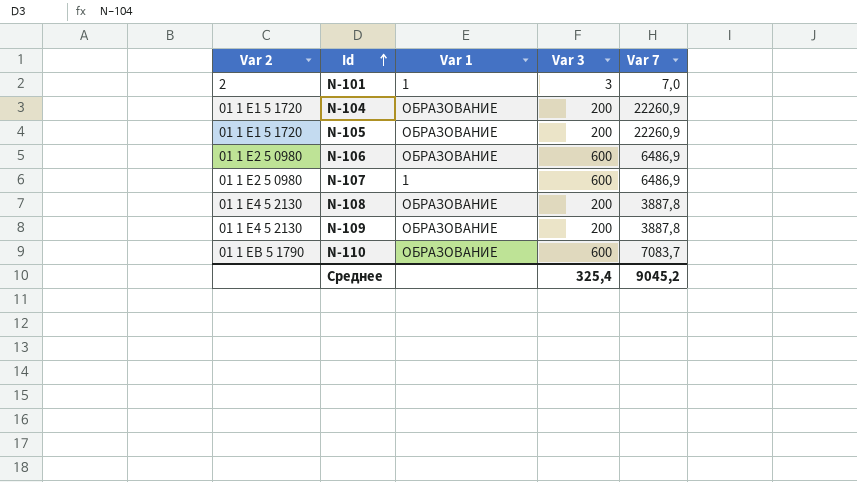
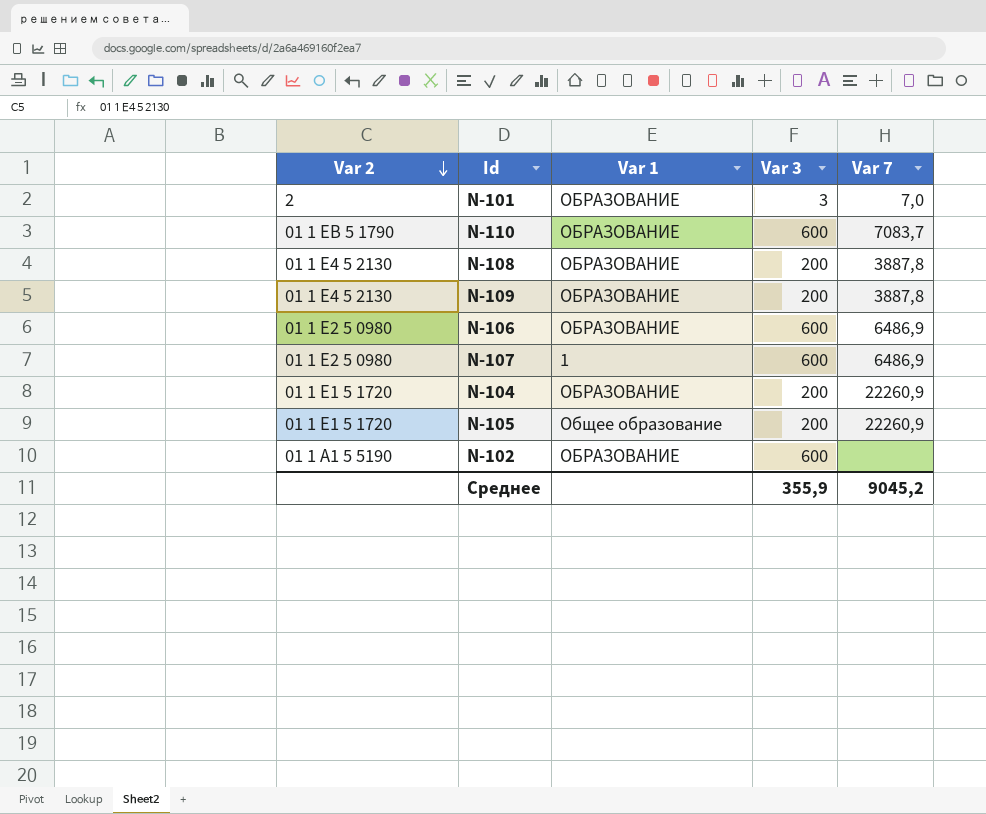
row order: Id ascending -> Var 2 descending
N-101 | Var 1: 1 -> ОБРАЗОВАНИЕ
N-105 | Var 1: ОБРАЗОВАНИЕ -> Общее образование
row N-102: none -> 01 1 A1 5 5190 | ОБРАЗОВАНИЕ | 600 | none
Среднее | Var 3: 325,4 -> 355,9

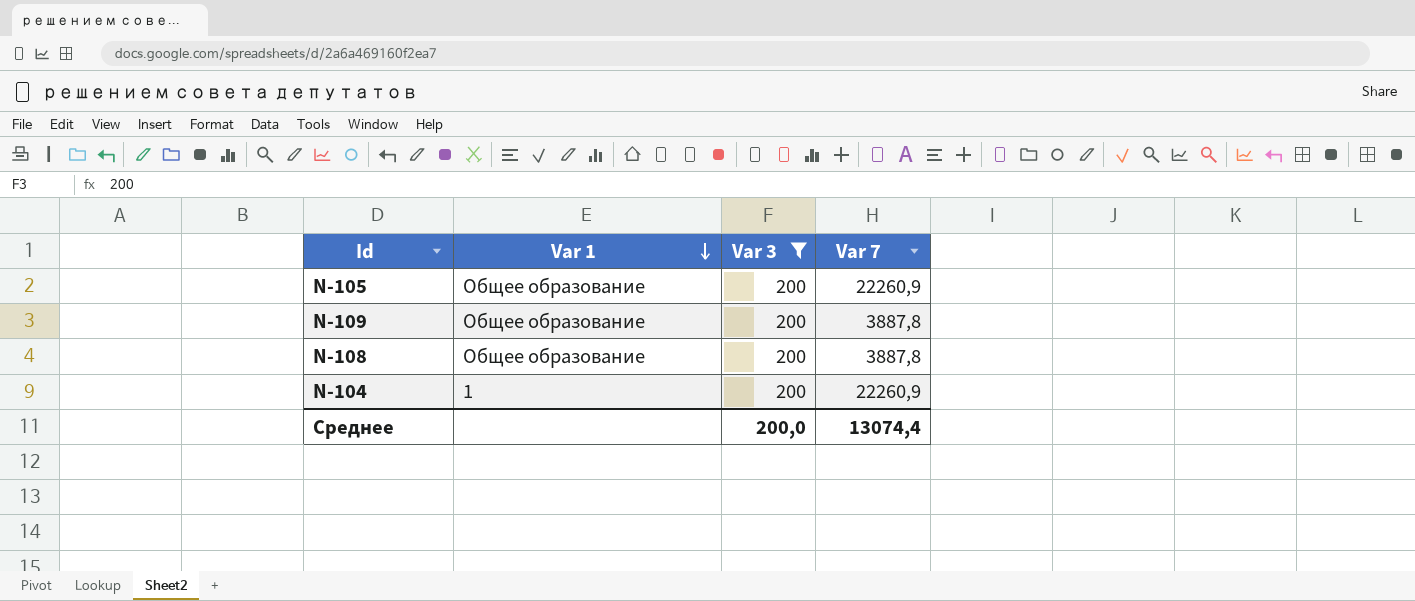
filter: none -> Var 3 = 200
row order: Var 2 descending -> Var 1 descending
column Var 2 | position: 1 -> none
N-109 | Var 1: ОБРАЗОВАНИЕ -> Общее образование
N-108 | Var 1: ОБРАЗОВАНИЕ -> Общее образование
N-104 | Var 1: ОБРАЗОВАНИЕ -> 1
Среднее | Var 3: 355,9 -> 200,0
Среднее | Var 7: 9045,2 -> 13074,4

